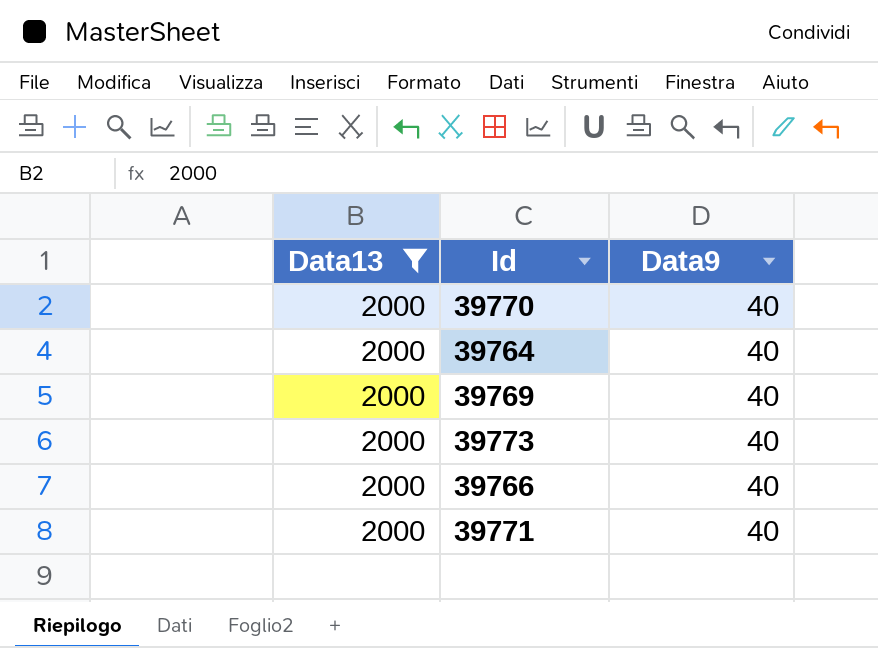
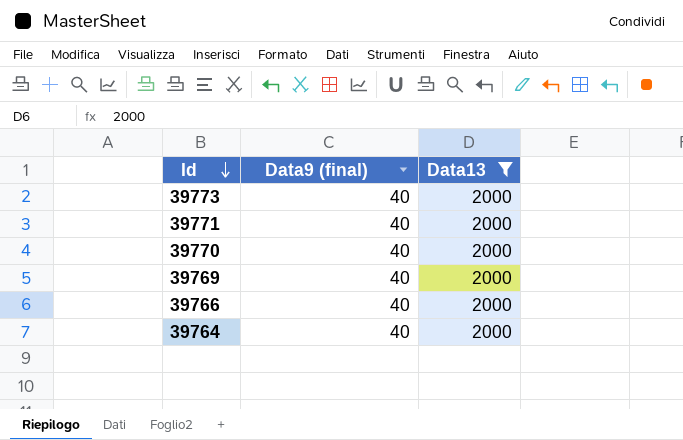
row order: none -> Id descending
column name: Data9 -> Data9 (final)
column Data13 | position: 1 -> 3

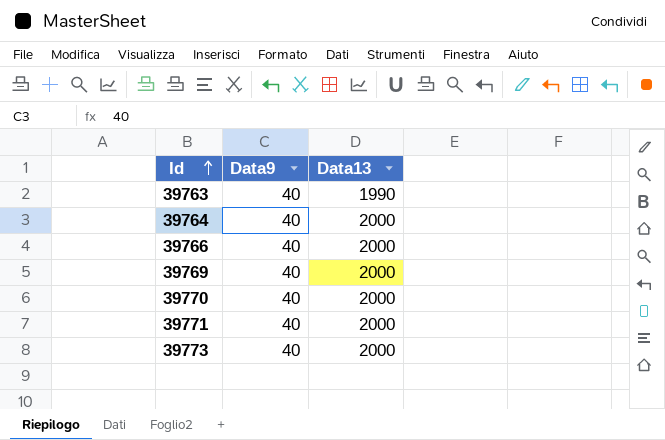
filter: Data13 = 2000 -> none
row order: Id descending -> Id ascending
column name: Data9 (final) -> Data9

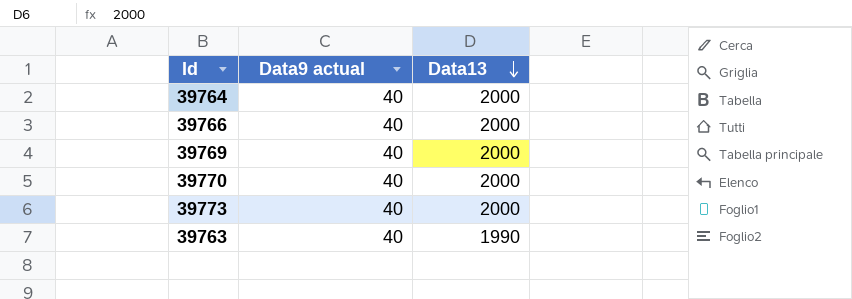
row order: Id ascending -> Data13 descending
column name: Data9 -> Data9 actual
row 39771: 40 | 2000 -> none

